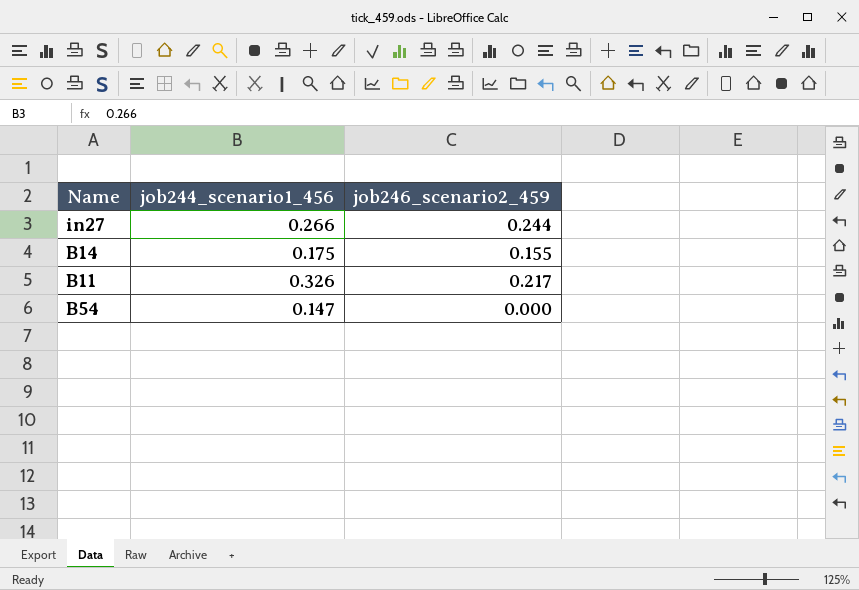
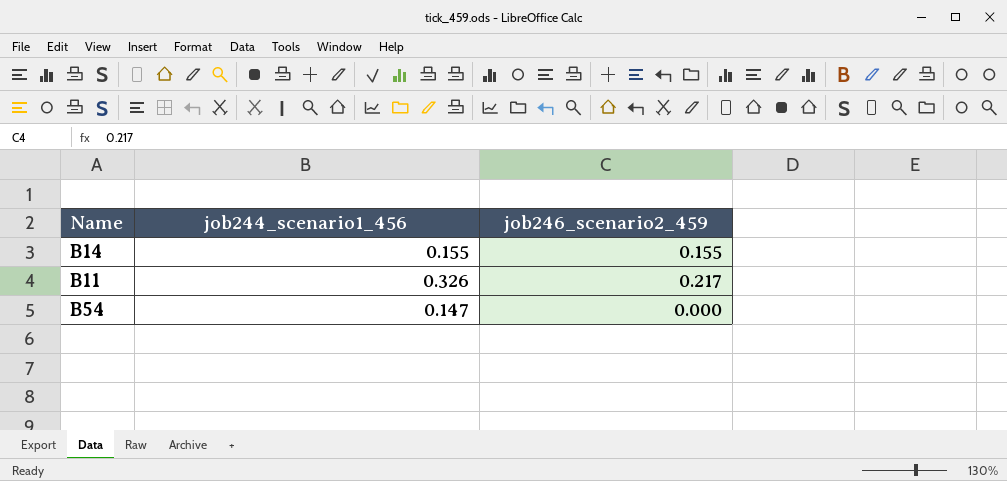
row in27: 0.266 | 0.244 -> none
B14 | job244_scenario1_456: 0.175 -> 0.155

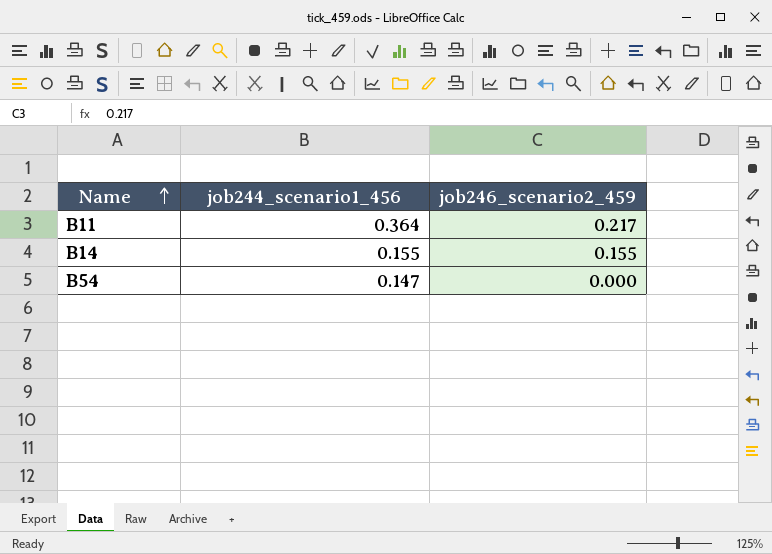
row order: none -> Name ascending
B11 | job244_scenario1_456: 0.326 -> 0.364

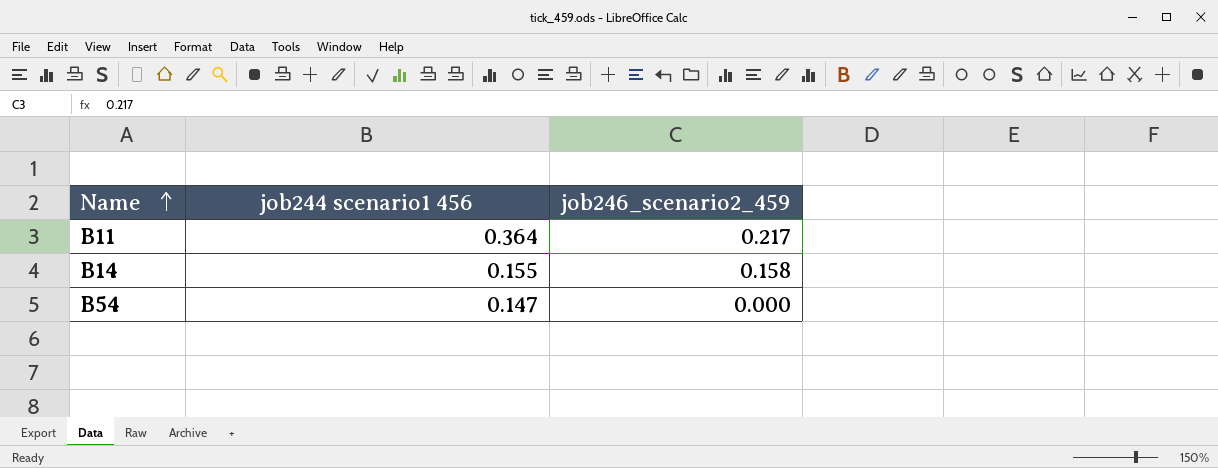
column name: job244_scenario1_456 -> job244 scenario1 456
B14 | job246_scenario2_459: 0.155 -> 0.158

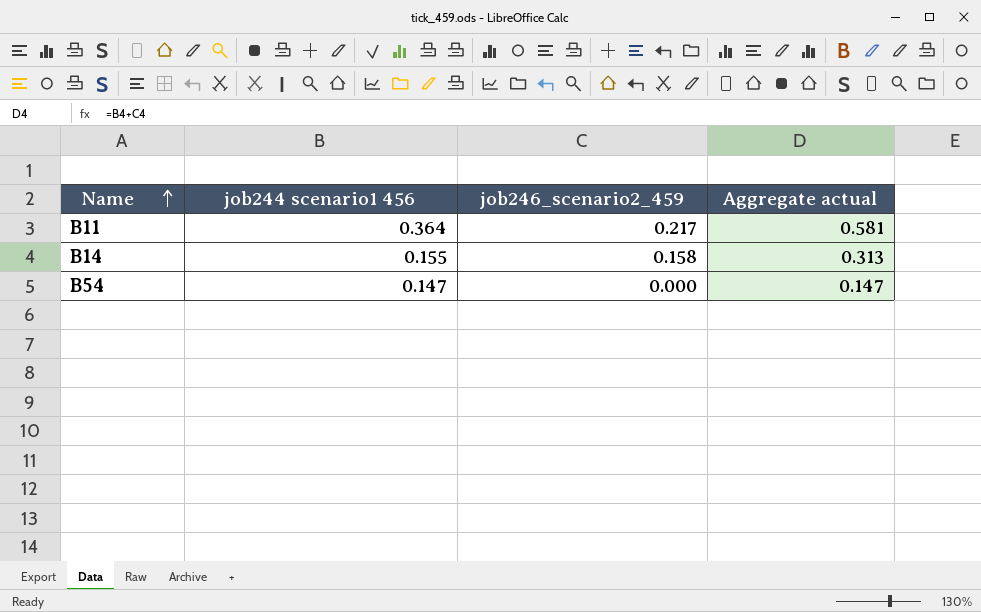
column Aggregate actual | formula: none -> [job244 scenario1 456] + [job246_scenario2_459]

